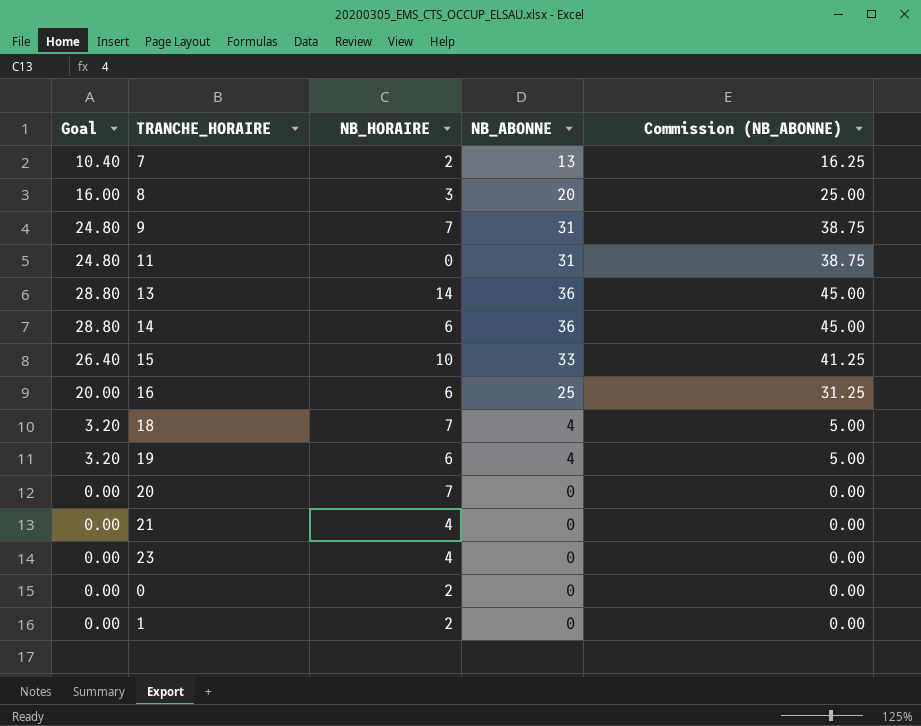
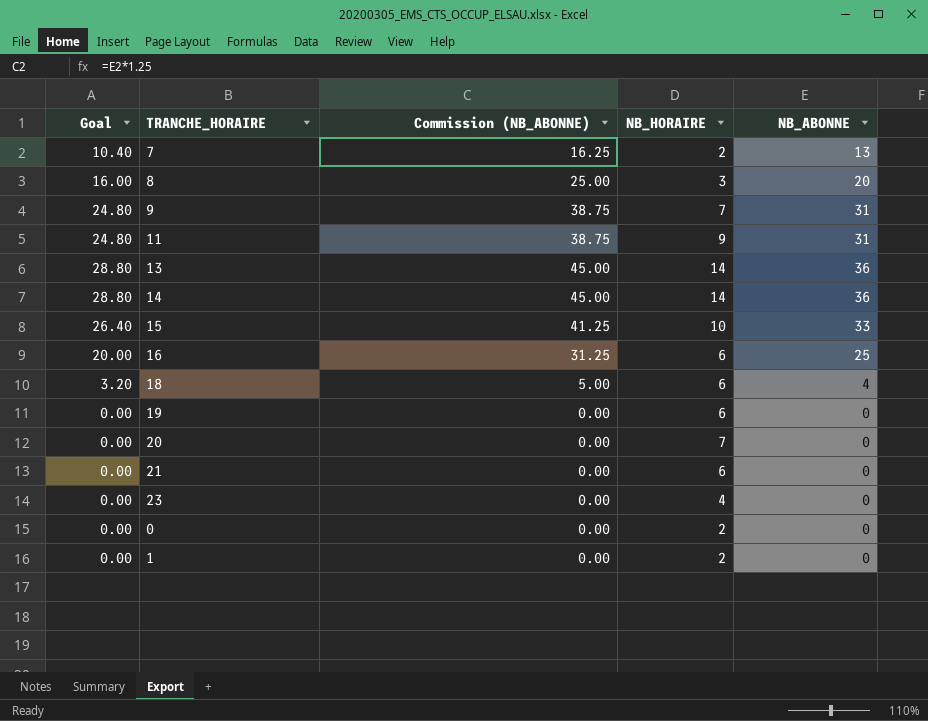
column Commission (NB_ABONNE) | position: 5 -> 3
11 | NB_HORAIRE: 0 -> 9
14 | NB_HORAIRE: 6 -> 14
18 | NB_HORAIRE: 7 -> 6
19 | Goal: 3.20 -> 0.00
19 | Commission (NB_ABONNE): 5.00 -> 0.00
19 | NB_ABONNE: 4 -> 0
21 | NB_HORAIRE: 4 -> 6

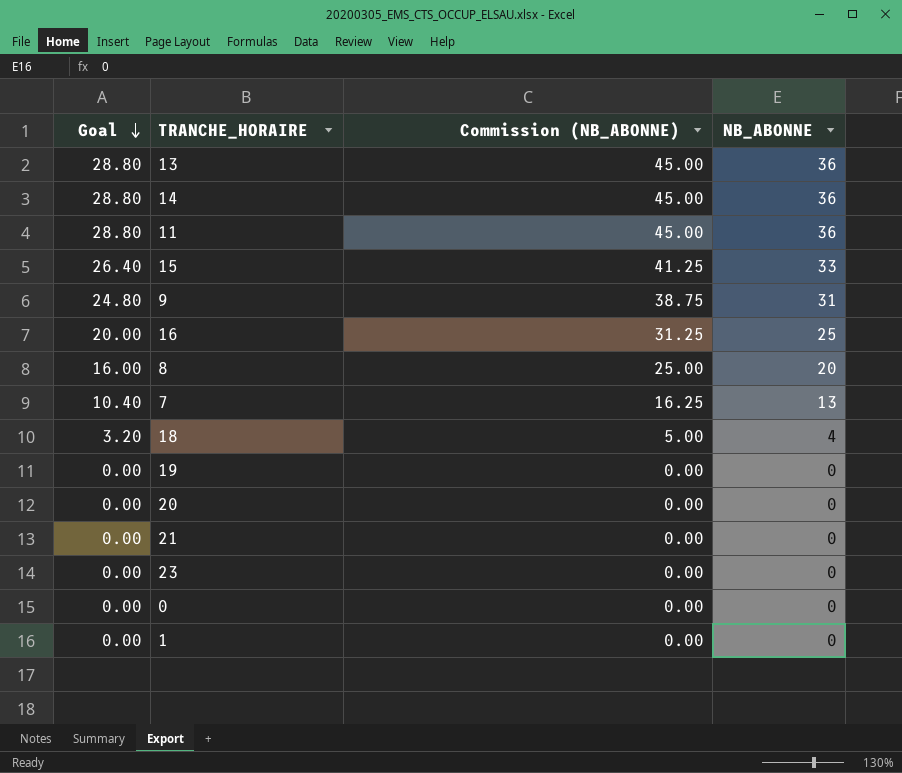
row order: none -> Goal descending
column NB_HORAIRE | position: 4 -> none
11 | Goal: 24.80 -> 28.80
11 | Commission (NB_ABONNE): 38.75 -> 45.00
11 | NB_ABONNE: 31 -> 36

